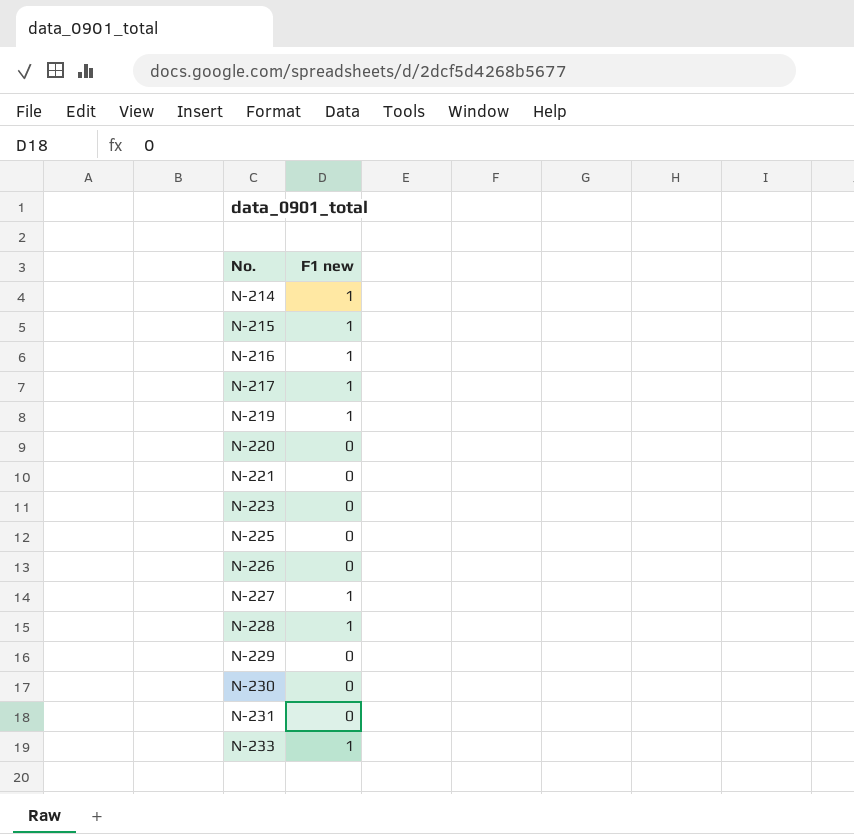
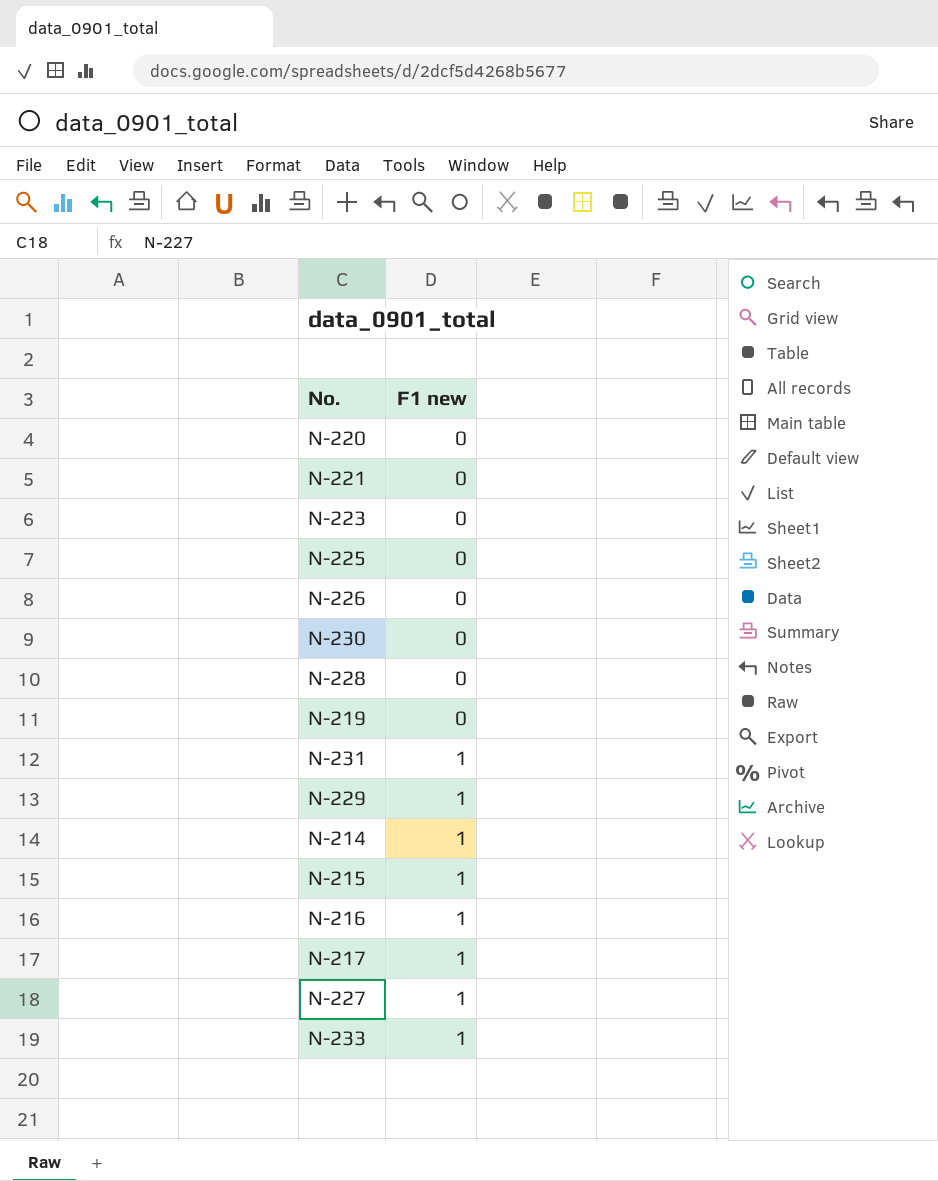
row order: No. ascending -> F1 new ascending
N-228 | F1 new: 1 -> 0
N-219 | F1 new: 1 -> 0
N-231 | F1 new: 0 -> 1
N-229 | F1 new: 0 -> 1

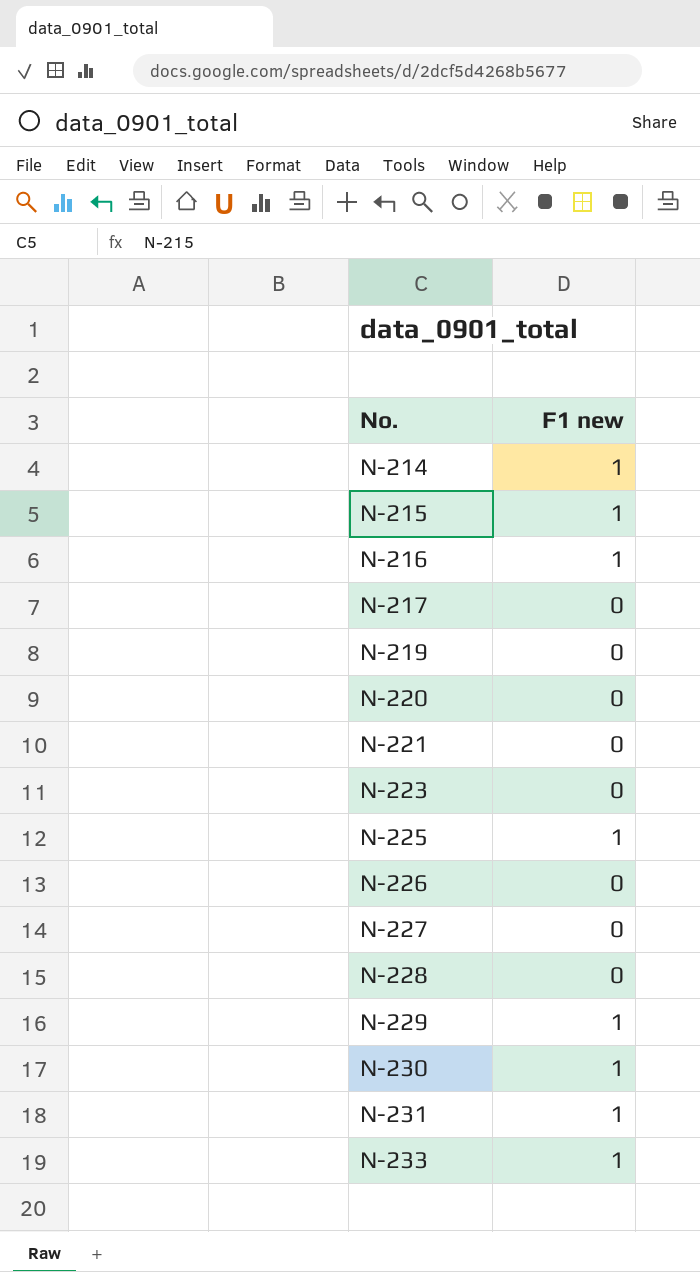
row order: F1 new ascending -> No. ascending
N-217 | F1 new: 1 -> 0
N-225 | F1 new: 0 -> 1
N-227 | F1 new: 1 -> 0
N-230 | F1 new: 0 -> 1

